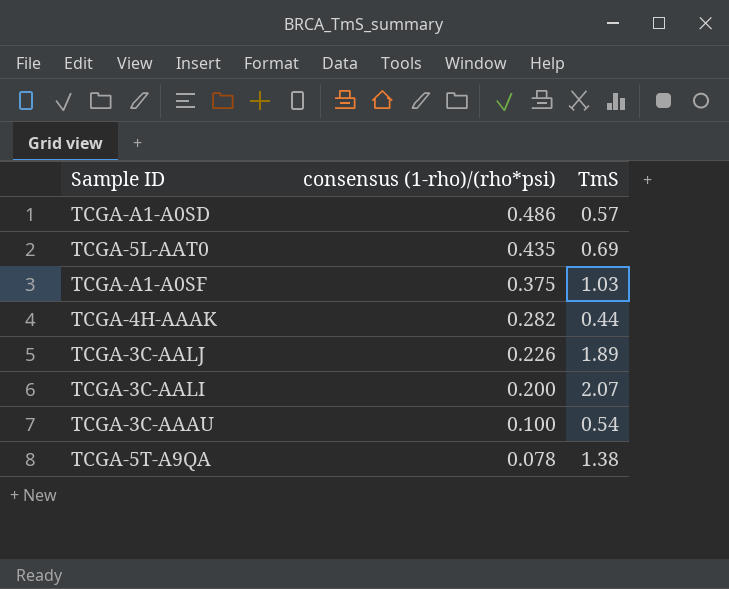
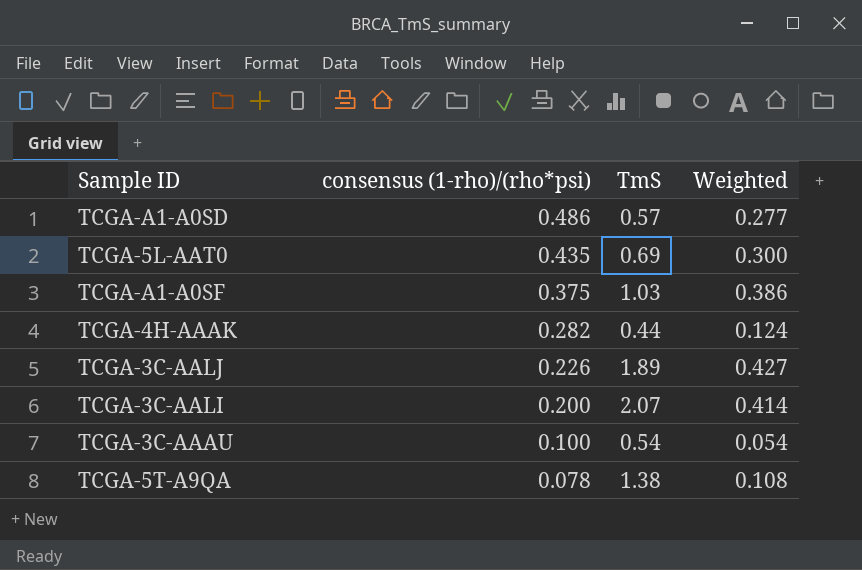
column Weighted | formula: none -> [consensus (1-rho)/(rho*psi)] * [TmS]

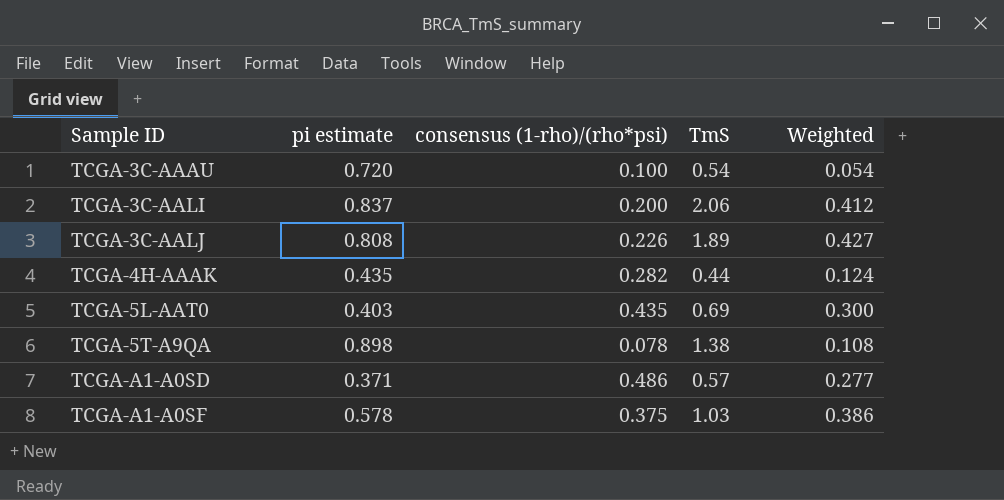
row order: consensus (1-rho)/(rho*psi) descending -> Sample ID ascending
column pi estimate | position: none -> 2
TCGA-3C-AALI | TmS: 2.07 -> 2.06
TCGA-3C-AALI | Weighted: 0.414 -> 0.412

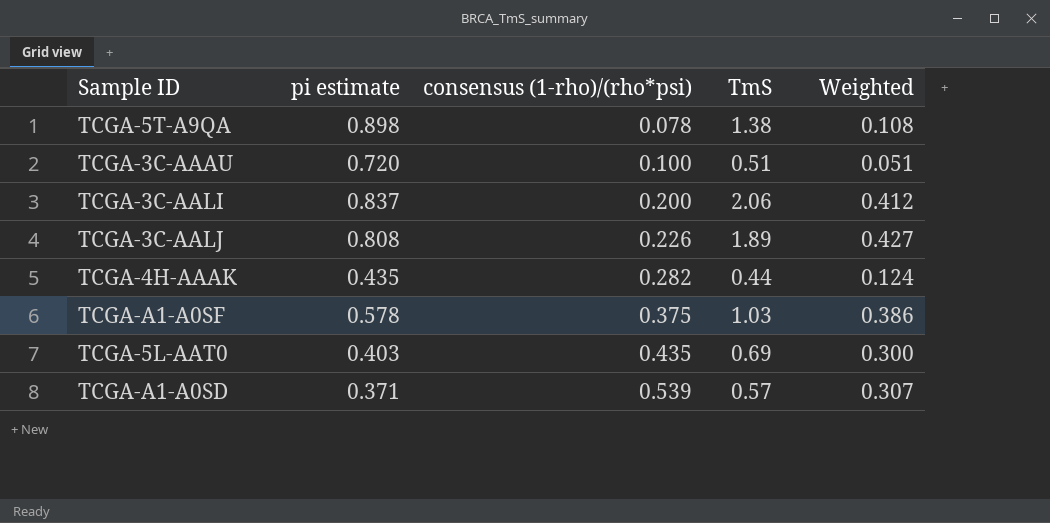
row order: Sample ID ascending -> consensus (1-rho)/(rho*psi) ascending
TCGA-3C-AAAU | TmS: 0.54 -> 0.51
TCGA-3C-AAAU | Weighted: 0.054 -> 0.051
TCGA-A1-A0SD | consensus (1-rho)/(rho*psi): 0.486 -> 0.539
TCGA-A1-A0SD | Weighted: 0.277 -> 0.307

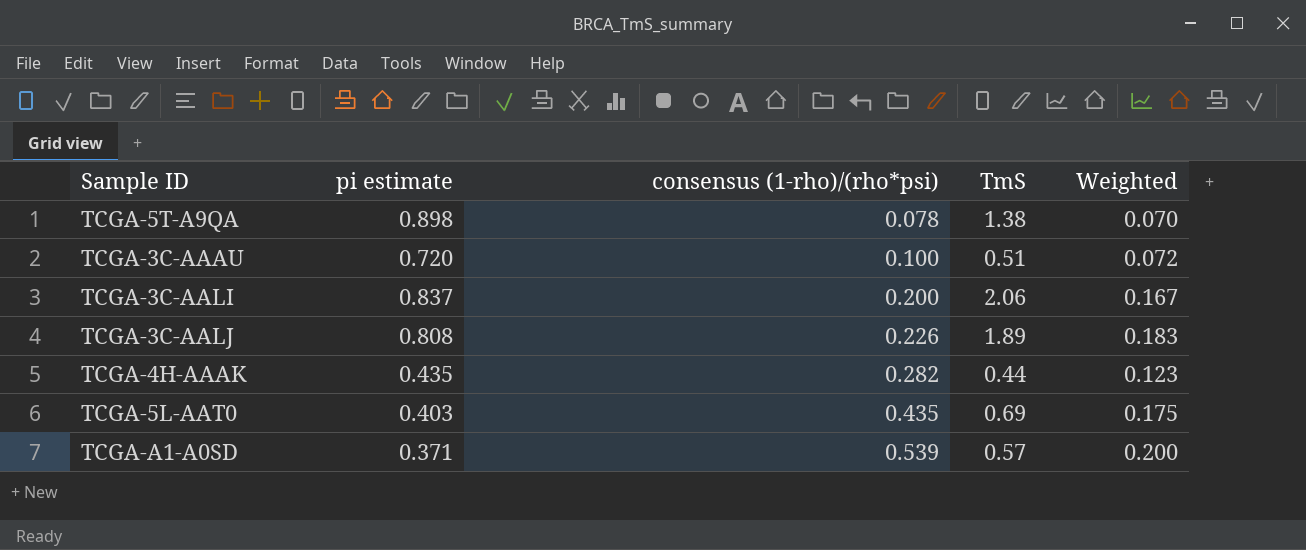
column Weighted | formula: [consensus (1-rho)/(rho*psi)] * [TmS] -> [pi estimate] * [consensus (1-rho)/(rho*psi)]
row TCGA-A1-A0SF: 0.578 | 0.375 | 1.03 | 0.386 -> none

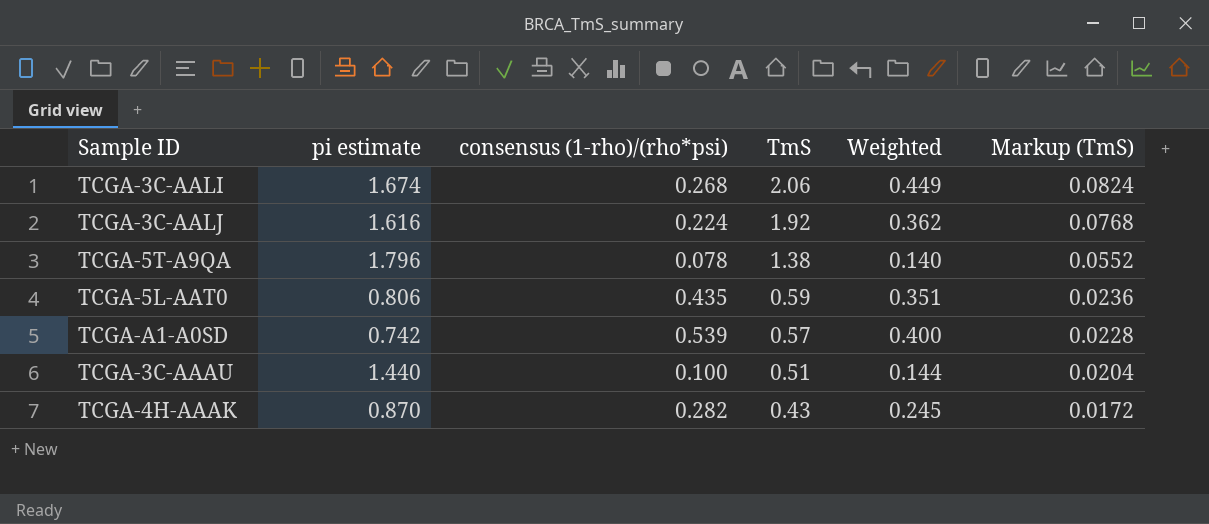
row order: consensus (1-rho)/(rho*psi) ascending -> TmS descending
column Markup (TmS) | formula: none -> [TmS] * 0.04
TCGA-3C-AALI | pi estimate: 0.837 -> 1.674
TCGA-3C-AALI | consensus (1-rho)/(rho*psi): 0.200 -> 0.268
TCGA-3C-AALI | Weighted: 0.167 -> 0.449
TCGA-3C-AALJ | pi estimate: 0.808 -> 1.616
TCGA-3C-AALJ | consensus (1-rho)/(rho*psi): 0.226 -> 0.224
TCGA-3C-AALJ | TmS: 1.89 -> 1.92
TCGA-3C-AALJ | Weighted: 0.183 -> 0.362
TCGA-5T-A9QA | pi estimate: 0.898 -> 1.796
TCGA-5T-A9QA | Weighted: 0.070 -> 0.140
TCGA-5L-AAT0 | pi estimate: 0.403 -> 0.806
TCGA-5L-AAT0 | TmS: 0.69 -> 0.59
TCGA-5L-AAT0 | Weighted: 0.175 -> 0.351
TCGA-A1-A0SD | pi estimate: 0.371 -> 0.742
TCGA-A1-A0SD | Weighted: 0.200 -> 0.400
TCGA-3C-AAAU | pi estimate: 0.720 -> 1.440
TCGA-3C-AAAU | Weighted: 0.072 -> 0.144
TCGA-4H-AAAK | pi estimate: 0.435 -> 0.870
TCGA-4H-AAAK | TmS: 0.44 -> 0.43
TCGA-4H-AAAK | Weighted: 0.123 -> 0.245

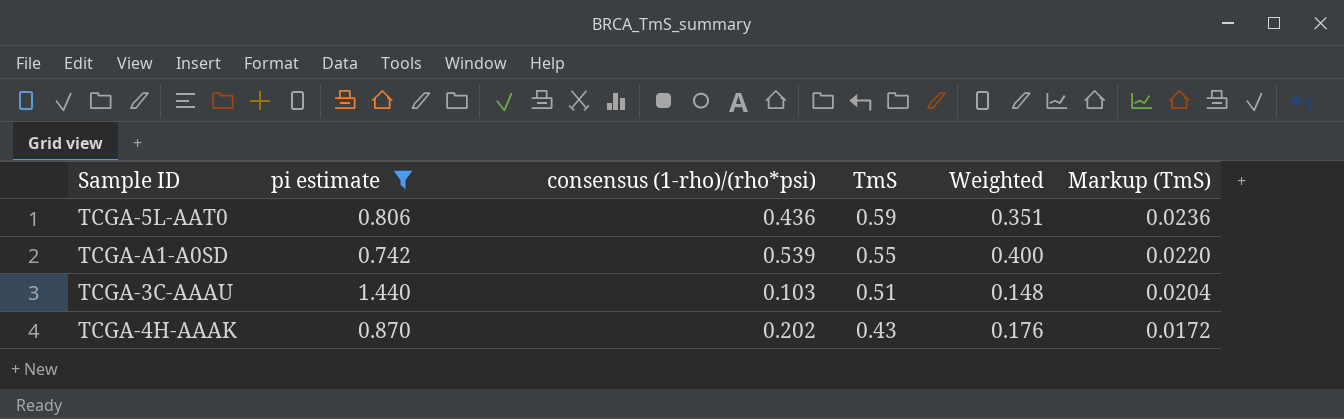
filter: none -> pi estimate <= 1.440
TCGA-5L-AAT0 | consensus (1-rho)/(rho*psi): 0.435 -> 0.436
TCGA-A1-A0SD | TmS: 0.57 -> 0.55
TCGA-A1-A0SD | Markup (TmS): 0.0228 -> 0.0220
TCGA-3C-AAAU | consensus (1-rho)/(rho*psi): 0.100 -> 0.103
TCGA-3C-AAAU | Weighted: 0.144 -> 0.148
TCGA-4H-AAAK | consensus (1-rho)/(rho*psi): 0.282 -> 0.202
TCGA-4H-AAAK | Weighted: 0.245 -> 0.176

